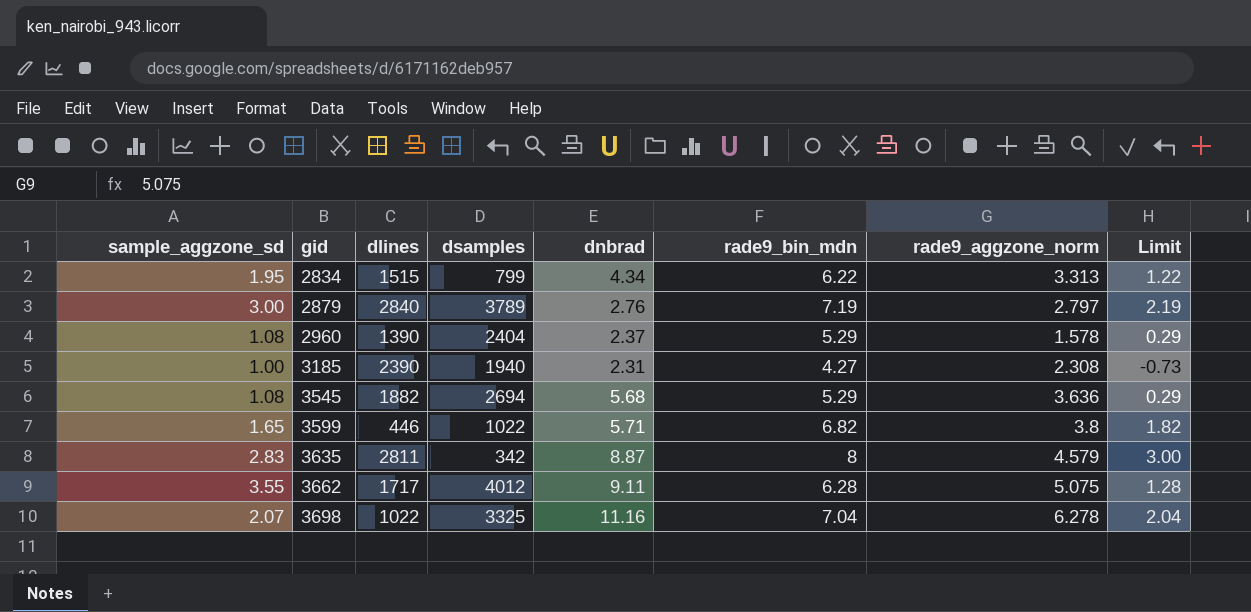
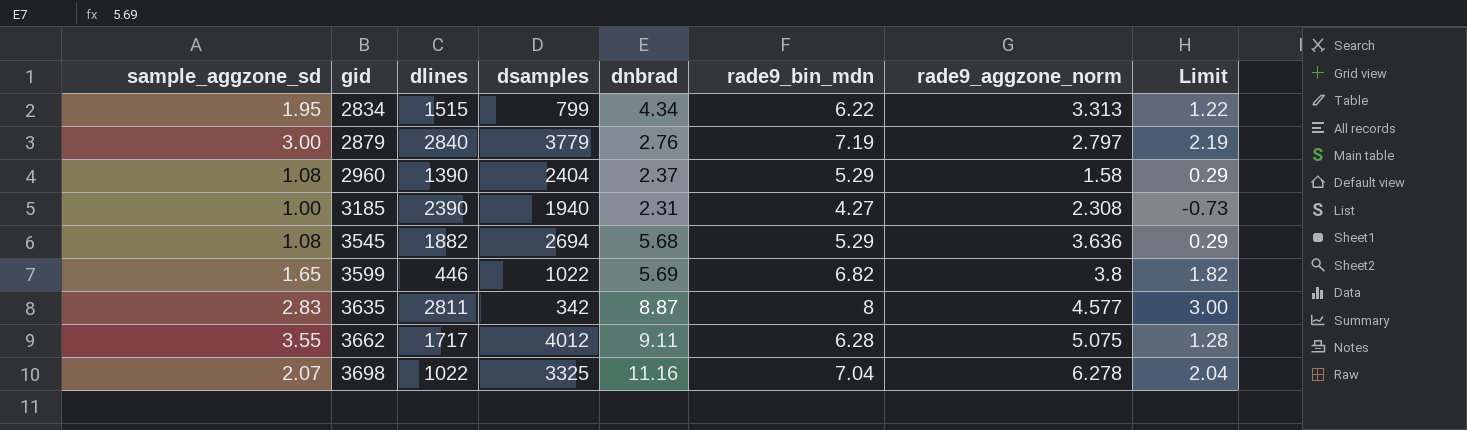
2879 | dsamples: 3789 -> 3779
2960 | rade9_aggzone_norm: 1.578 -> 1.58
3599 | dnbrad: 5.71 -> 5.69
3635 | rade9_aggzone_norm: 4.579 -> 4.577

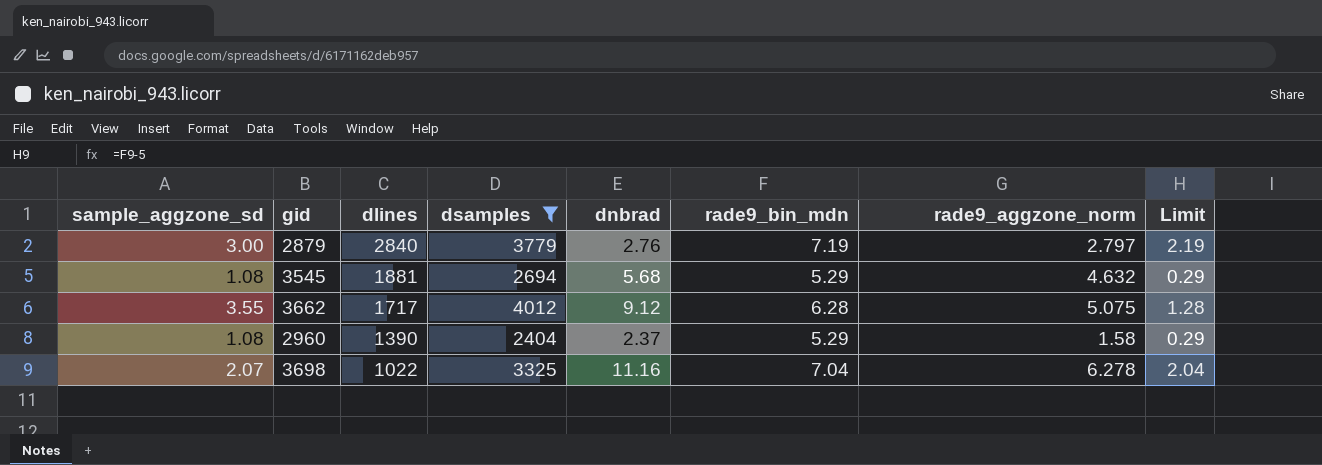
filter: none -> dsamples >= 2404
row order: gid ascending -> dlines descending
3545 | dlines: 1882 -> 1881
3545 | rade9_aggzone_norm: 3.636 -> 4.632
3662 | dnbrad: 9.11 -> 9.12

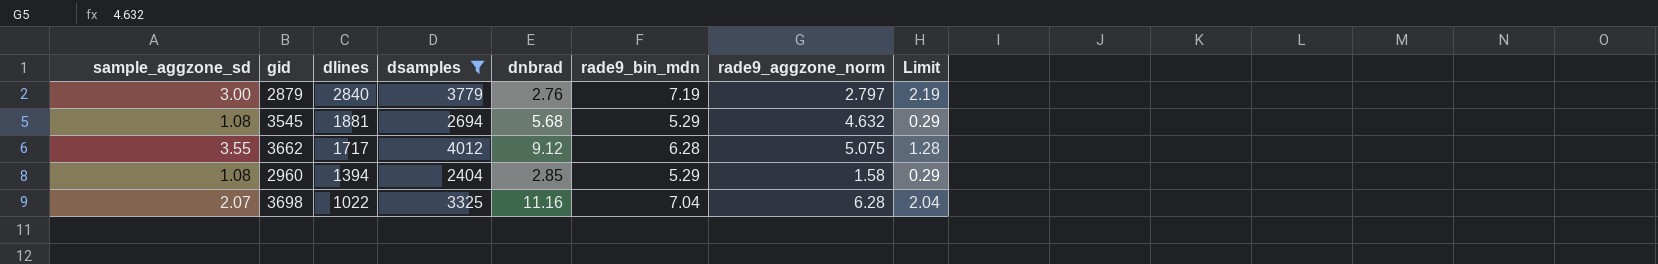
2960 | dlines: 1390 -> 1394
2960 | dnbrad: 2.37 -> 2.85
3698 | rade9_aggzone_norm: 6.278 -> 6.28

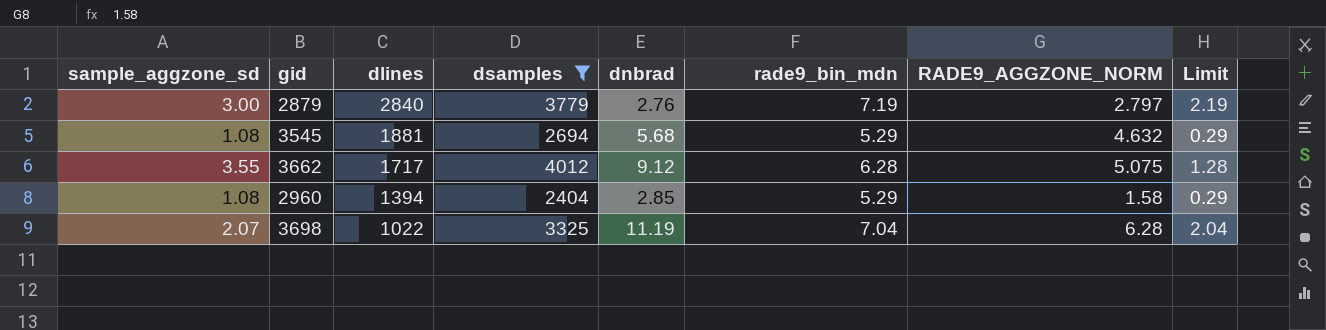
column name: rade9_aggzone_norm -> RADE9_AGGZONE_NORM
3698 | dnbrad: 11.16 -> 11.19

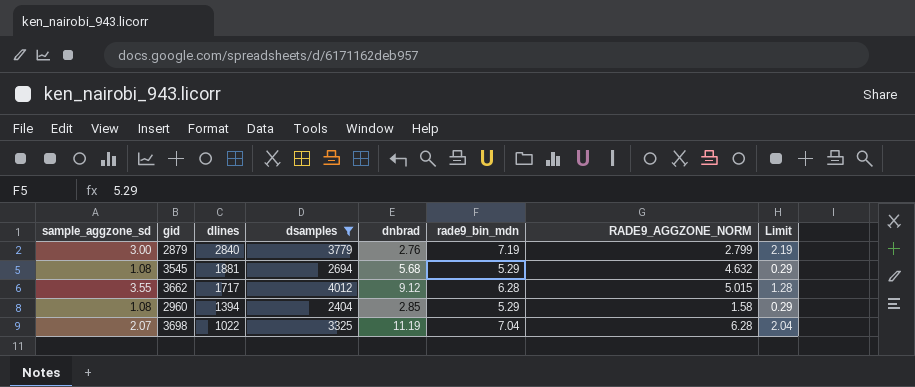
2879 | RADE9_AGGZONE_NORM: 2.797 -> 2.799
3662 | RADE9_AGGZONE_NORM: 5.075 -> 5.015

